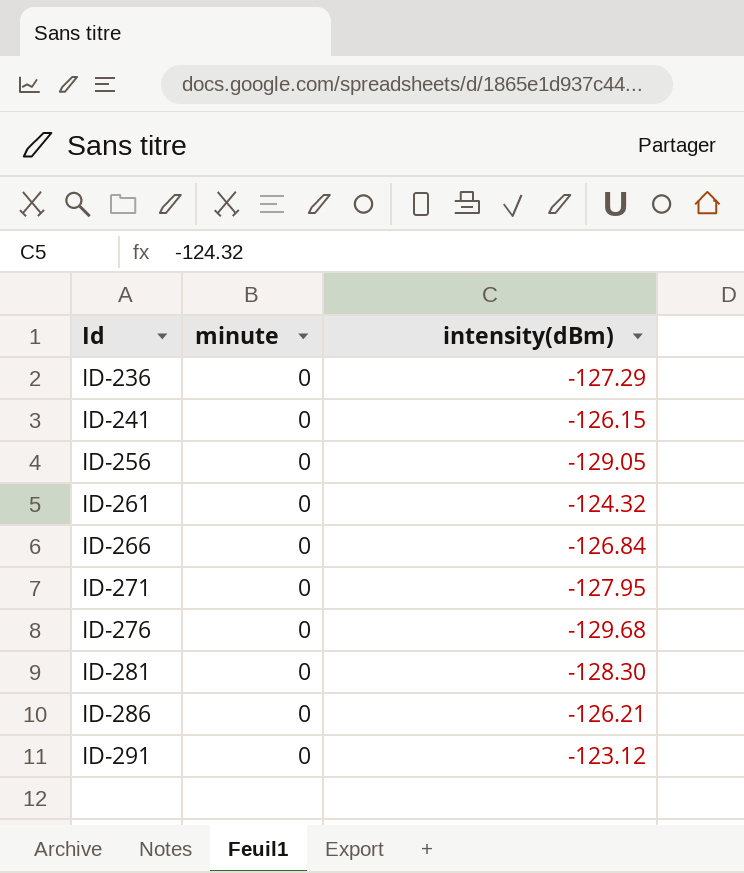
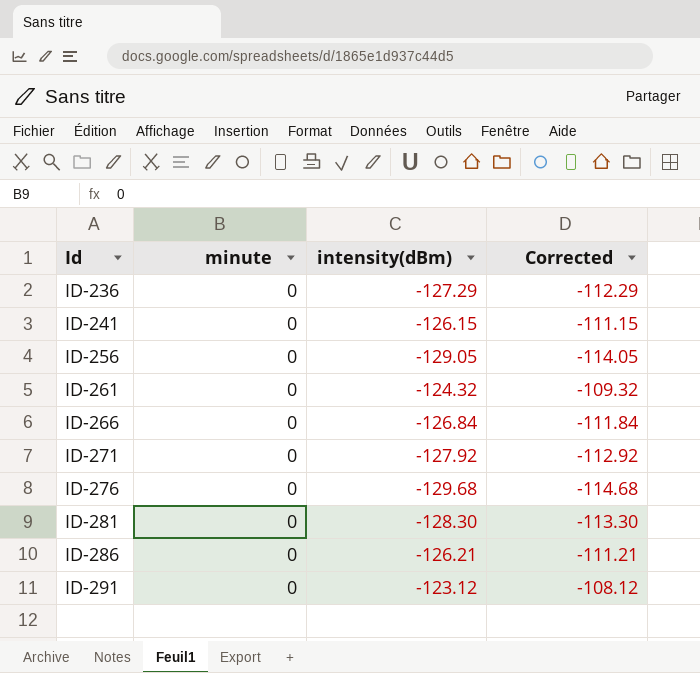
column Corrected | formula: none -> [intensity(dBm)] + 15
ID-271 | intensity(dBm): -127.95 -> -127.92

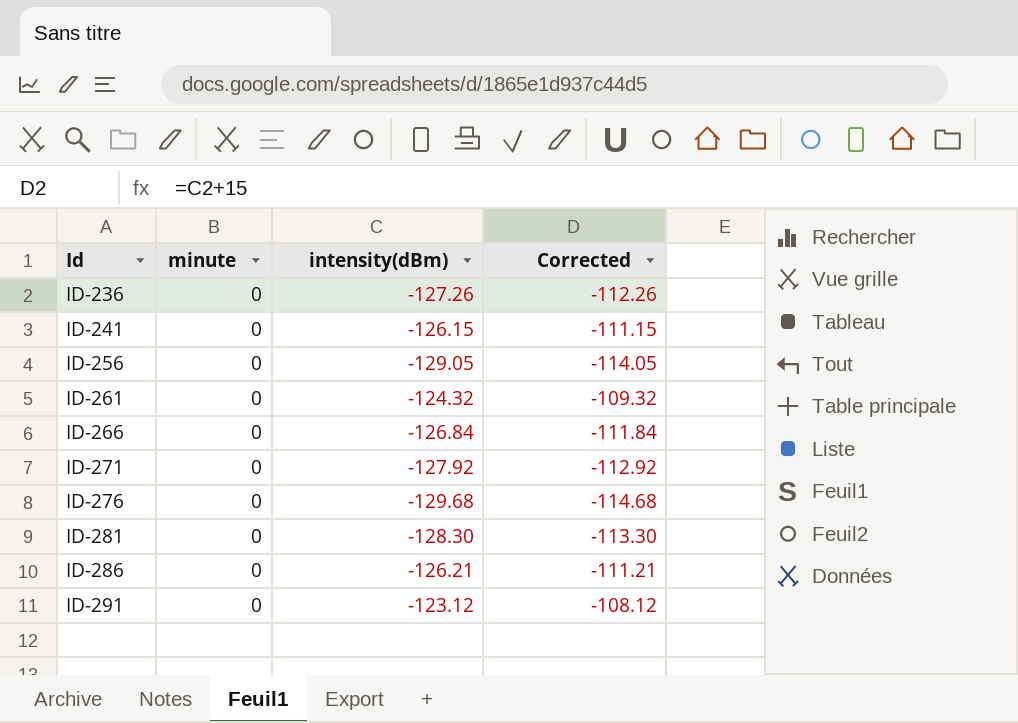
ID-236 | intensity(dBm): -127.29 -> -127.26
ID-236 | Corrected: -112.29 -> -112.26

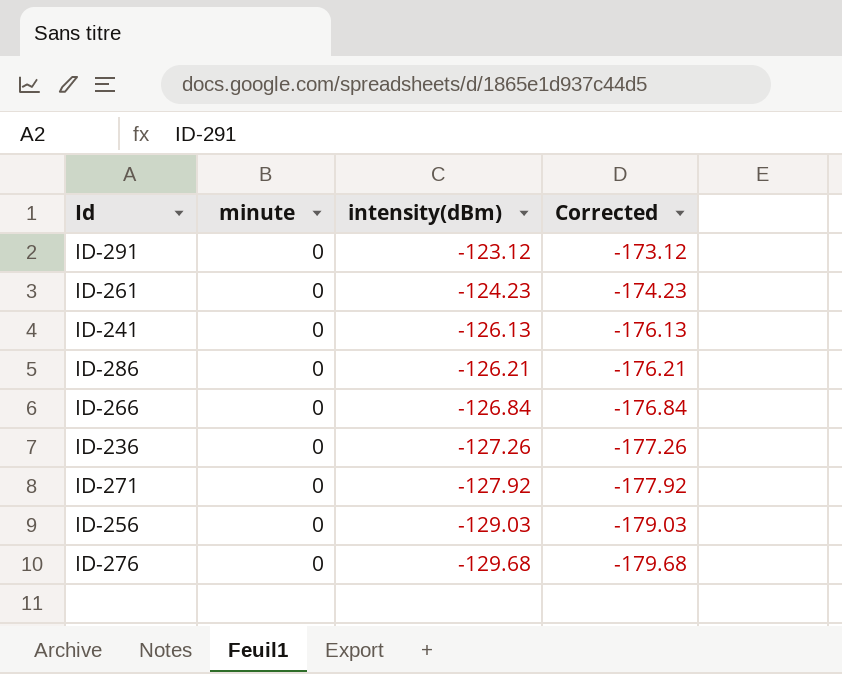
row order: Id ascending -> intensity(dBm) descending
column Corrected | formula: [intensity(dBm)] + 15 -> [intensity(dBm)] - 50
row ID-281: 0 | -128.30 | -113.30 -> none
ID-261 | intensity(dBm): -124.32 -> -124.23
ID-241 | intensity(dBm): -126.15 -> -126.13
ID-256 | intensity(dBm): -129.05 -> -129.03

